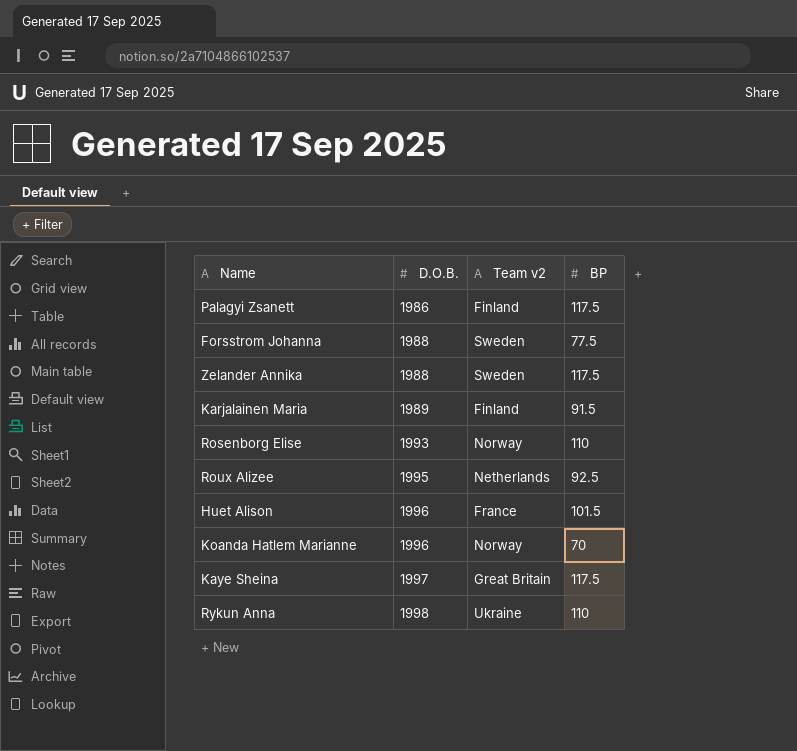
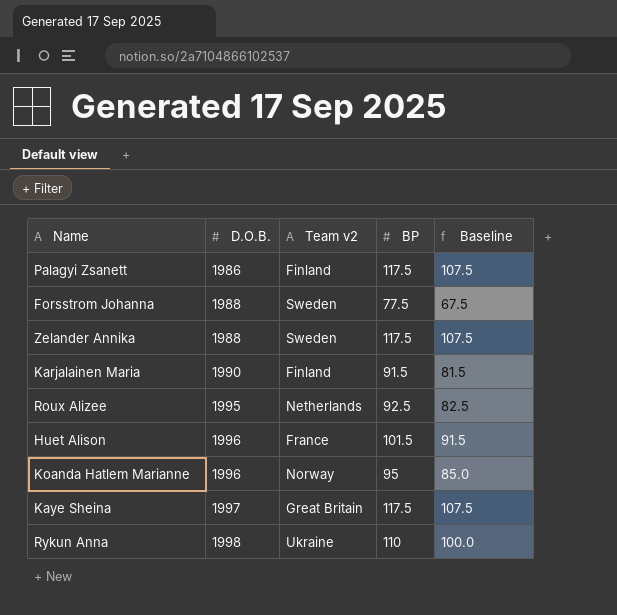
column Baseline | formula: none -> [BP] - 10
row Rosenborg Elise: 1993 | Norway | 110 -> none
Karjalainen Maria | D.O.B.: 1989 -> 1990
Koanda Hatlem Marianne | BP: 70 -> 95

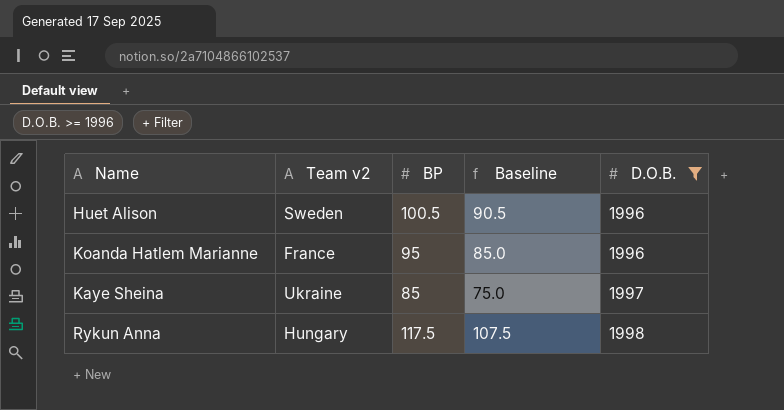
filter: none -> D.O.B. >= 1996
column D.O.B. | position: 2 -> 5
Huet Alison | Team v2: France -> Sweden
Huet Alison | BP: 101.5 -> 100.5
Huet Alison | Baseline: 91.5 -> 90.5
Koanda Hatlem Marianne | Team v2: Norway -> France
Kaye Sheina | Team v2: Great Britain -> Ukraine
Kaye Sheina | BP: 117.5 -> 85
Kaye Sheina | Baseline: 107.5 -> 75.0
Rykun Anna | Team v2: Ukraine -> Hungary
Rykun Anna | BP: 110 -> 117.5
Rykun Anna | Baseline: 100.0 -> 107.5

